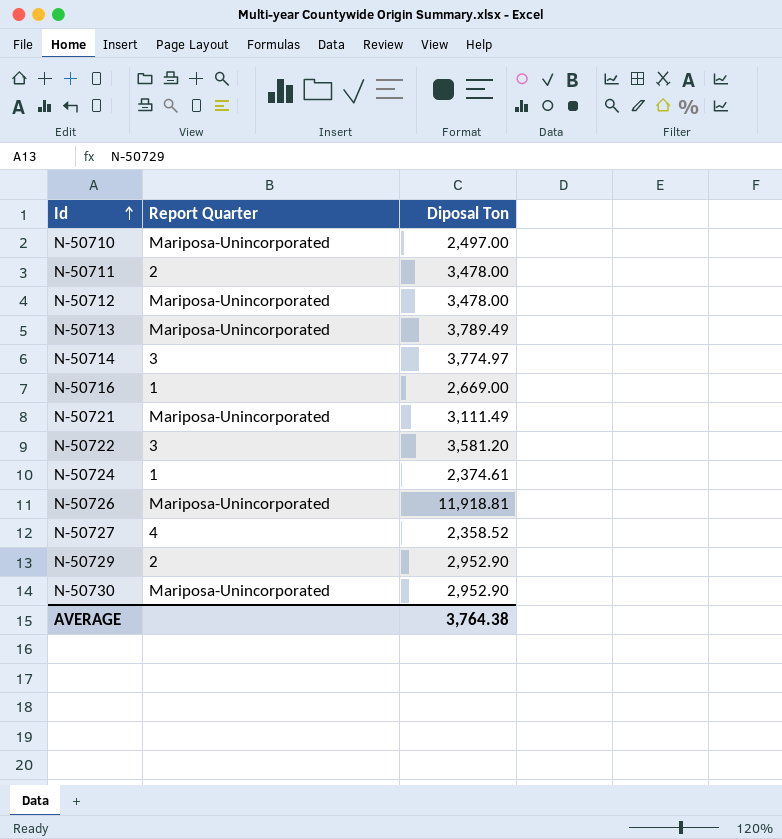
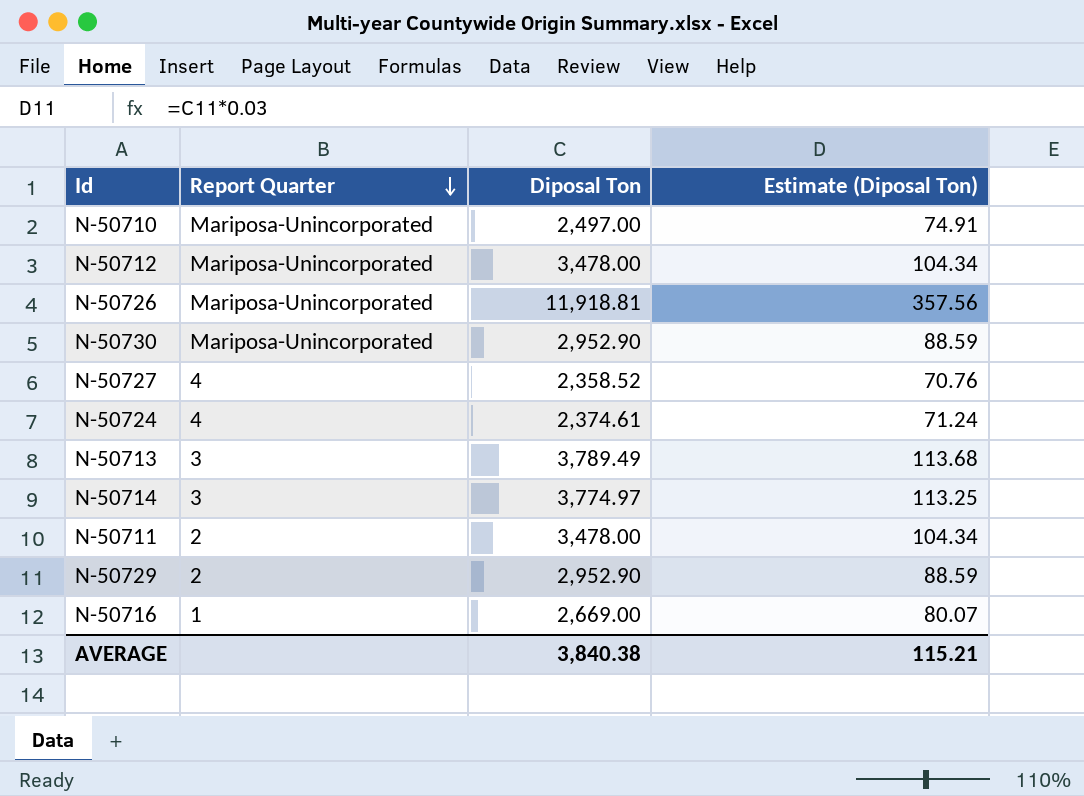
row order: Id ascending -> Report Quarter descending
column Estimate (Diposal Ton) | formula: none -> [Diposal Ton] * 0.03
row N-50721: Mariposa-Unincorporated | 3,111.49 -> none
row N-50722: 3 | 3,581.20 -> none
N-50724 | Report Quarter: 1 -> 4
N-50713 | Report Quarter: Mariposa-Unincorporated -> 3
AVERAGE | Diposal Ton: 3,764.38 -> 3,840.38

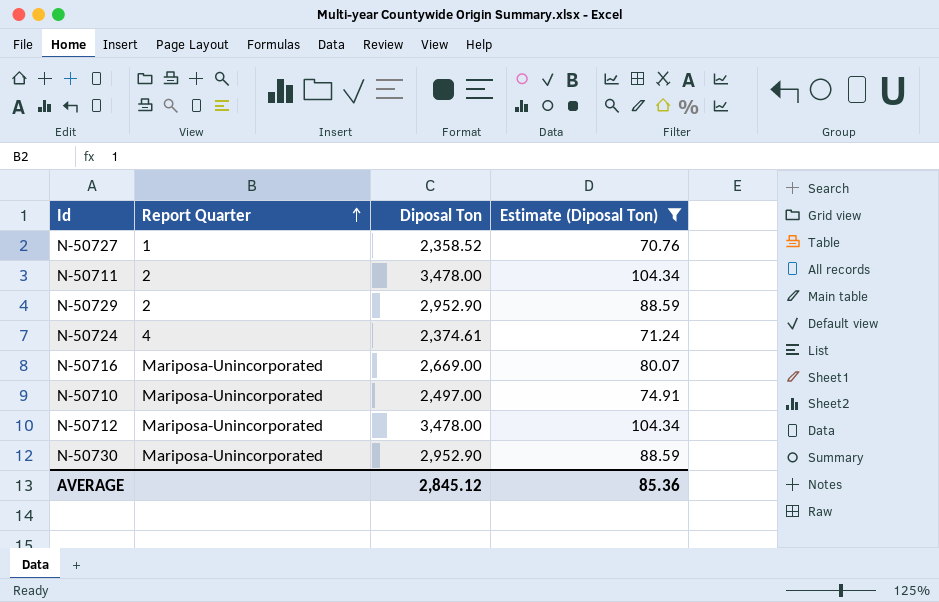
filter: none -> Estimate (Diposal Ton) <= 104.34
row order: Report Quarter descending -> Report Quarter ascending
N-50727 | Report Quarter: 4 -> 1
N-50716 | Report Quarter: 1 -> Mariposa-Unincorporated
AVERAGE | Diposal Ton: 3,840.38 -> 2,845.12
AVERAGE | Estimate (Diposal Ton): 115.21 -> 85.36

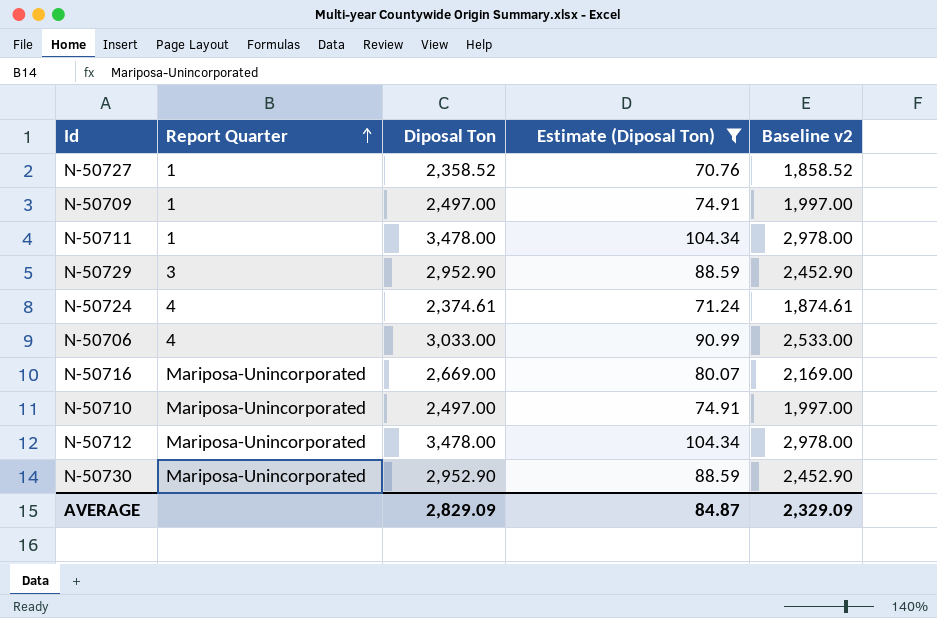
column Baseline v2 | formula: none -> [Diposal Ton] - 500
row N-50709: none -> 1 | 2,497.00 | 74.91 | 1,997.00
N-50711 | Report Quarter: 2 -> 1
N-50729 | Report Quarter: 2 -> 3
row N-50706: none -> 4 | 3,033.00 | 90.99 | 2,533.00
AVERAGE | Diposal Ton: 2,845.12 -> 2,829.09
AVERAGE | Estimate (Diposal Ton): 85.36 -> 84.87

